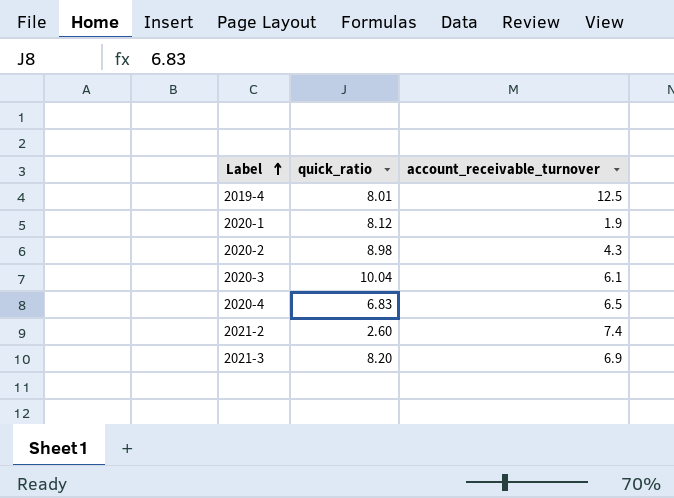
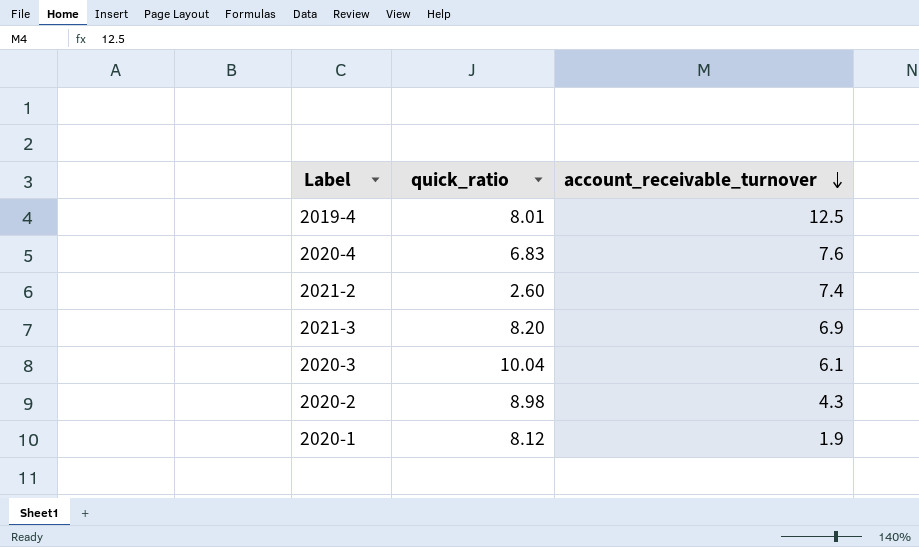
row order: Label ascending -> account_receivable_turnover descending
2020-4 | account_receivable_turnover: 6.5 -> 7.6

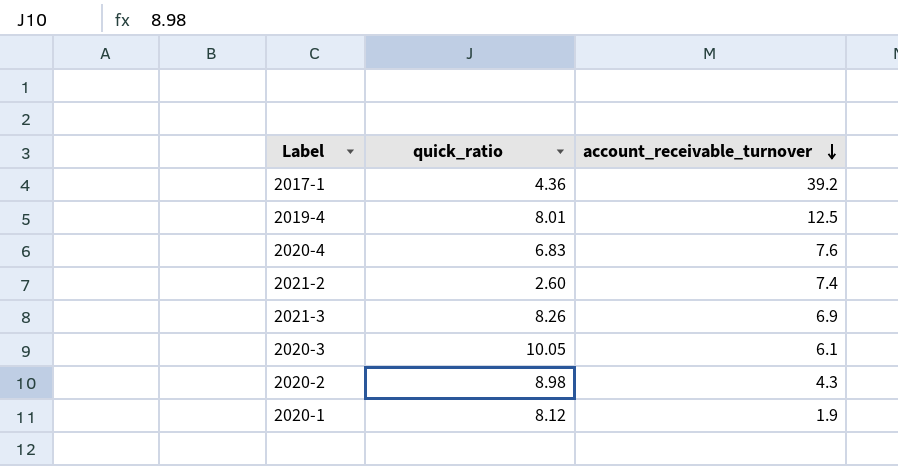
row 2017-1: none -> 4.36 | 39.2
2021-3 | quick_ratio: 8.20 -> 8.26
2020-3 | quick_ratio: 10.04 -> 10.05

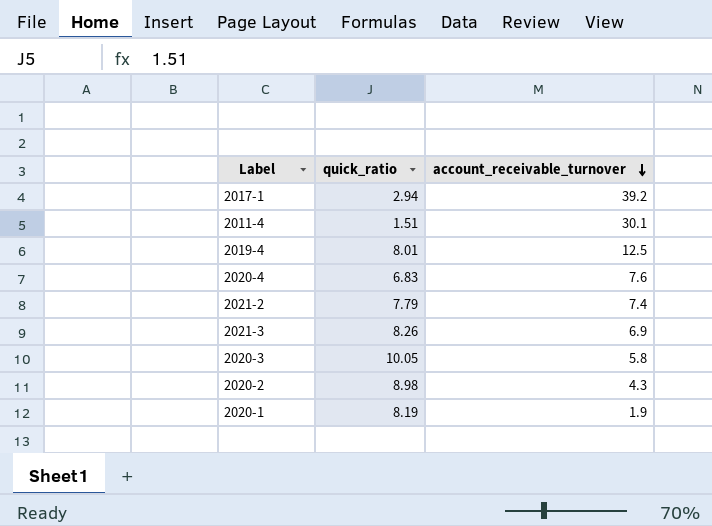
2017-1 | quick_ratio: 4.36 -> 2.94
row 2011-4: none -> 1.51 | 30.1
2021-2 | quick_ratio: 2.60 -> 7.79
2020-3 | account_receivable_turnover: 6.1 -> 5.8
2020-1 | quick_ratio: 8.12 -> 8.19

